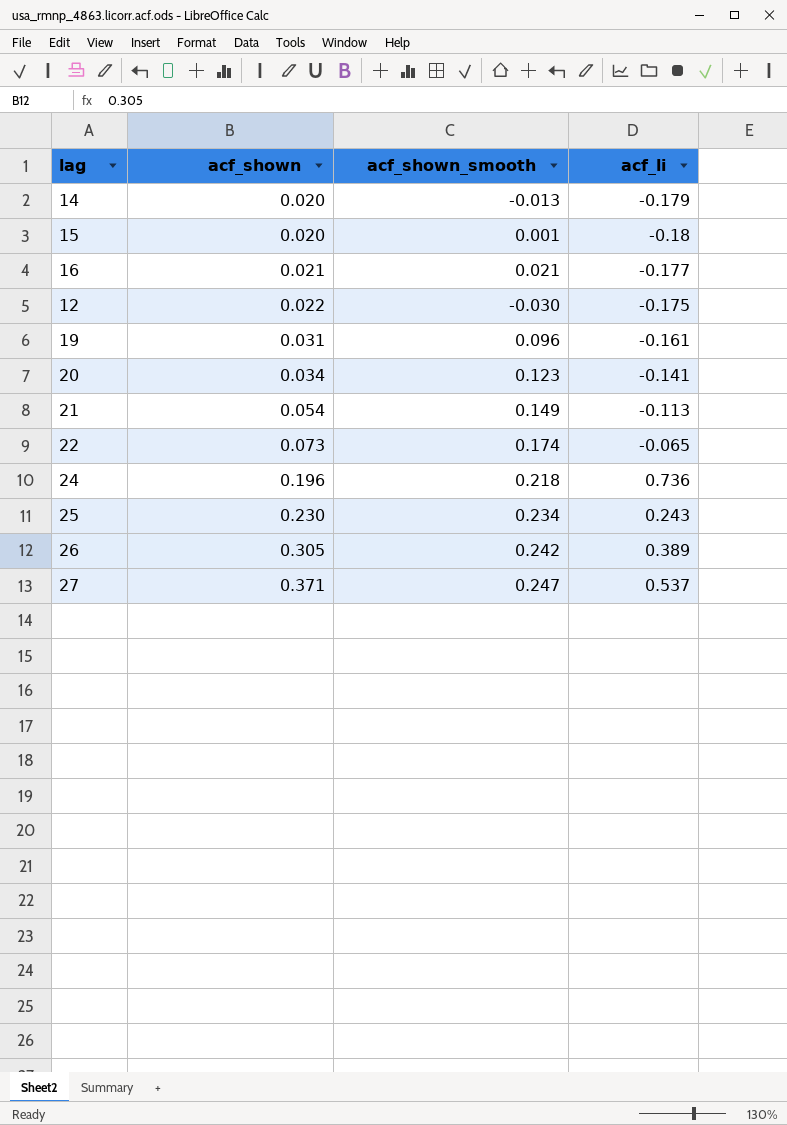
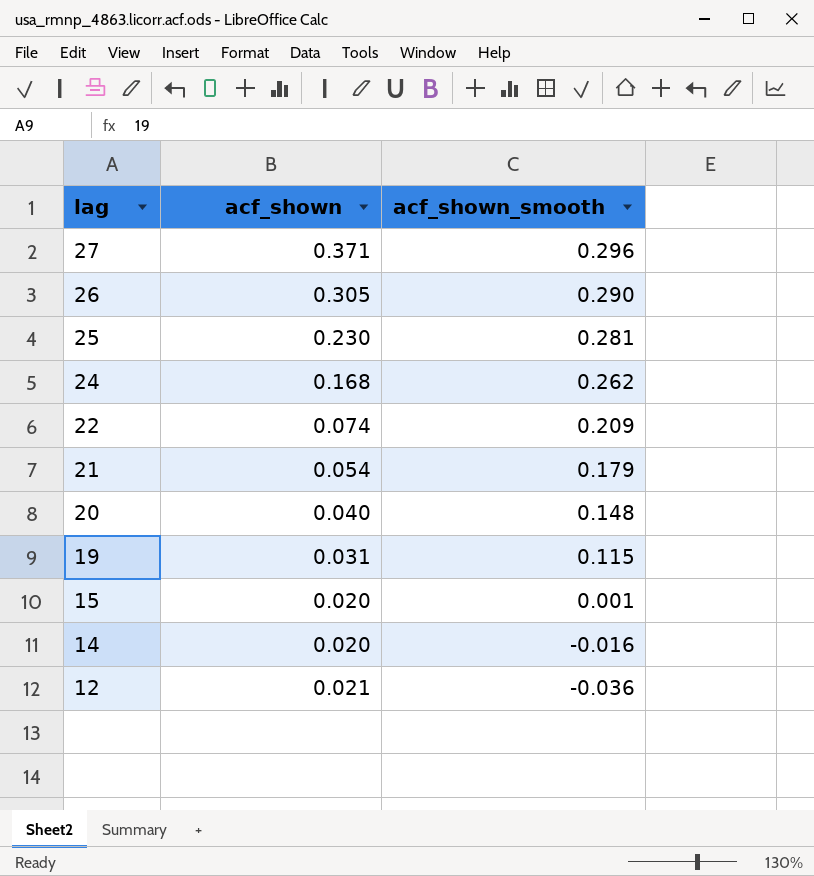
row order: acf_shown ascending -> lag descending
column acf_li | position: 4 -> none
row 16: 0.021 | 0.021 | -0.177 -> none
27 | acf_shown_smooth: 0.247 -> 0.296
26 | acf_shown_smooth: 0.242 -> 0.290
25 | acf_shown_smooth: 0.234 -> 0.281
24 | acf_shown: 0.196 -> 0.168
24 | acf_shown_smooth: 0.218 -> 0.262
22 | acf_shown: 0.073 -> 0.074
22 | acf_shown_smooth: 0.174 -> 0.209
21 | acf_shown_smooth: 0.149 -> 0.179
20 | acf_shown: 0.034 -> 0.040
20 | acf_shown_smooth: 0.123 -> 0.148
19 | acf_shown_smooth: 0.096 -> 0.115
14 | acf_shown_smooth: -0.013 -> -0.016
12 | acf_shown: 0.022 -> 0.021
12 | acf_shown_smooth: -0.030 -> -0.036

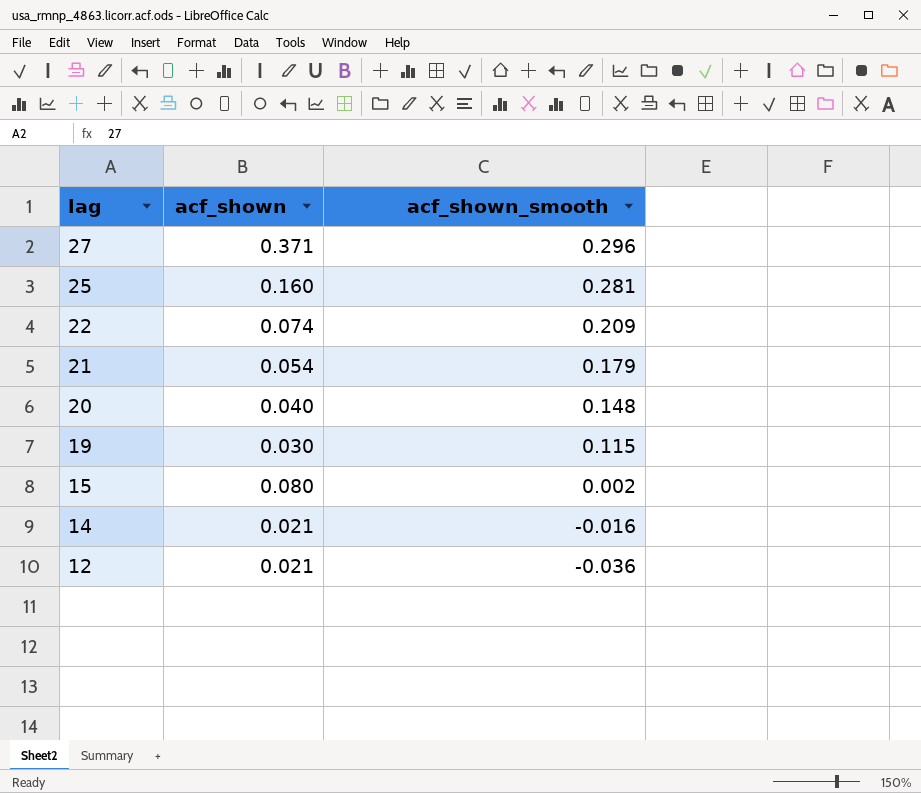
row 26: 0.305 | 0.290 -> none
row 24: 0.168 | 0.262 -> none
25 | acf_shown: 0.230 -> 0.160
19 | acf_shown: 0.031 -> 0.030
15 | acf_shown: 0.020 -> 0.080
15 | acf_shown_smooth: 0.001 -> 0.002
14 | acf_shown: 0.020 -> 0.021

